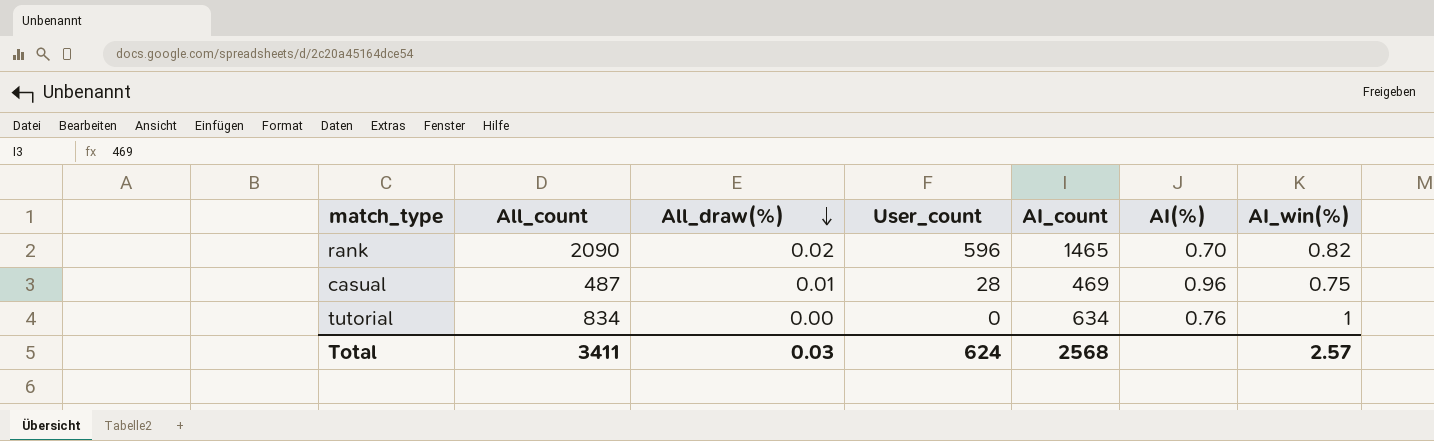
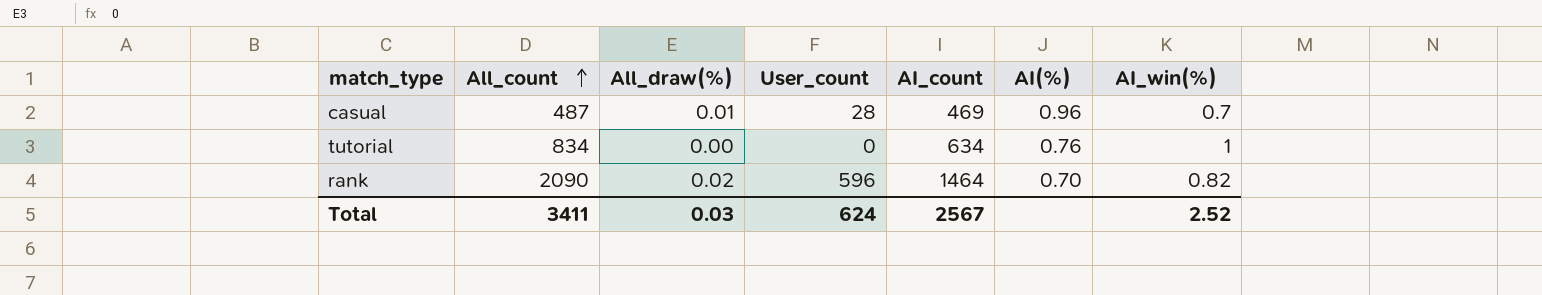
row order: All_draw(%) descending -> All_count ascending
casual | AI_win(%): 0.75 -> 0.7
rank | AI_count: 1465 -> 1464
Total | AI_count: 2568 -> 2567
Total | AI_win(%): 2.57 -> 2.52

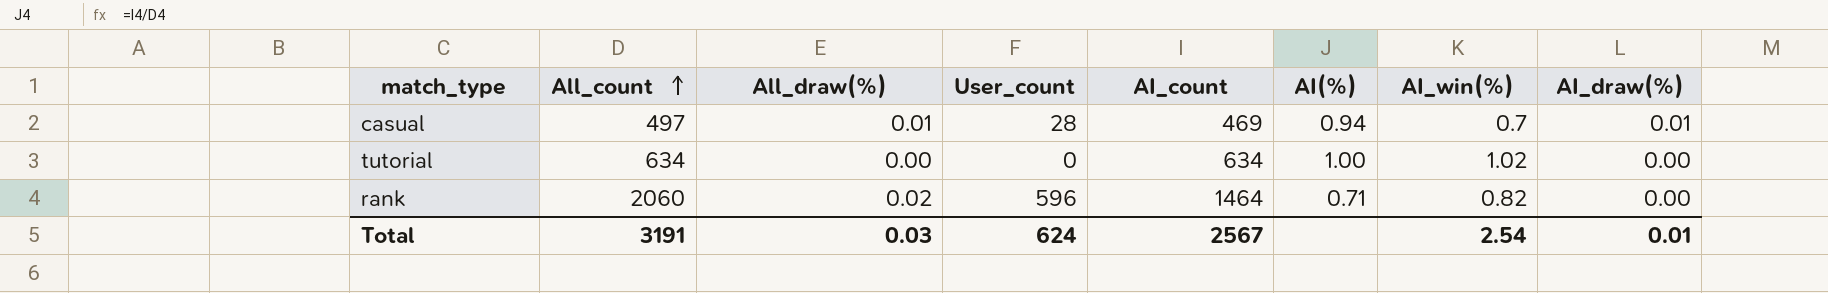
column AI_draw(%) | position: none -> 8
casual | All_count: 487 -> 497
casual | AI(%): 0.96 -> 0.94
tutorial | All_count: 834 -> 634
tutorial | AI(%): 0.76 -> 1.00
tutorial | AI_win(%): 1 -> 1.02
rank | All_count: 2090 -> 2060
rank | AI(%): 0.70 -> 0.71
Total | All_count: 3411 -> 3191
Total | AI_win(%): 2.52 -> 2.54

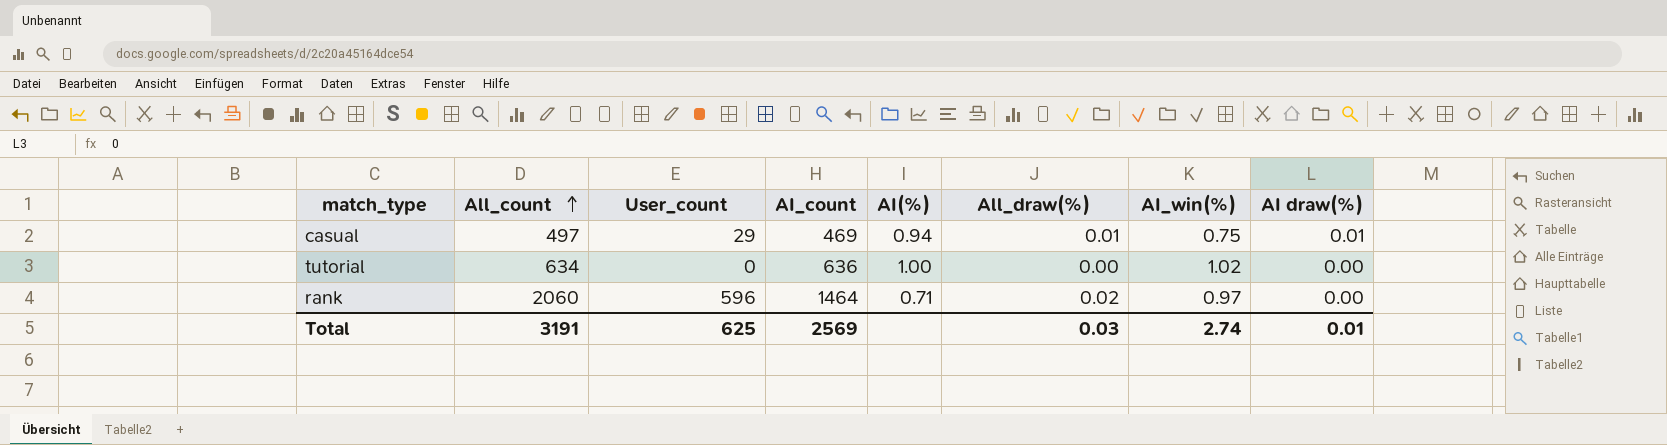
column All_draw(%) | position: 3 -> 6
column name: AI_draw(%) -> AI draw(%)
casual | User_count: 28 -> 29
casual | AI_win(%): 0.7 -> 0.75
tutorial | AI_count: 634 -> 636
rank | AI_win(%): 0.82 -> 0.97
Total | User_count: 624 -> 625
Total | AI_count: 2567 -> 2569
Total | AI_win(%): 2.54 -> 2.74

